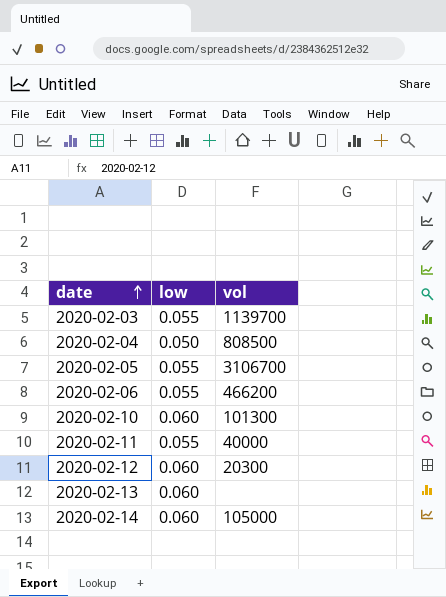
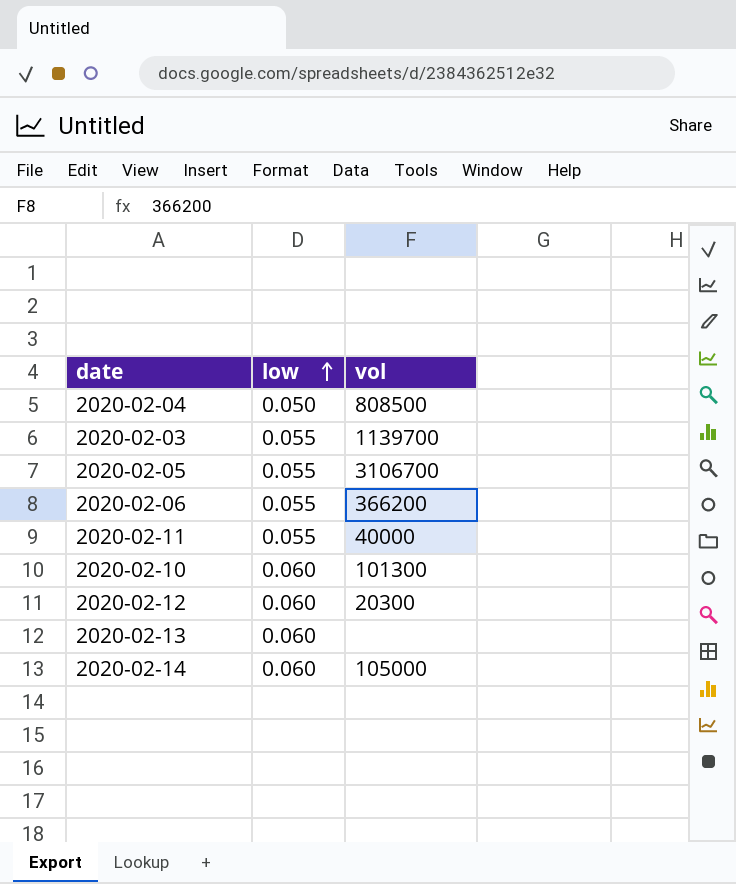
row order: date ascending -> low ascending
2020-02-06 | vol: 466200 -> 366200

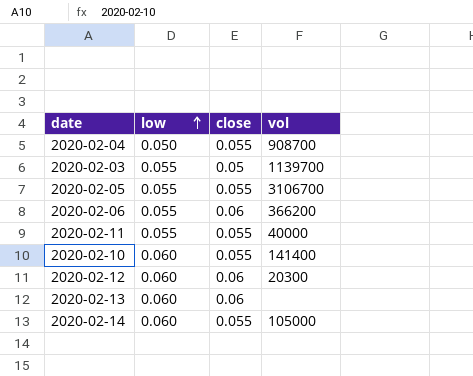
column close | position: none -> 3
2020-02-04 | vol: 808500 -> 908700
2020-02-10 | vol: 101300 -> 141400

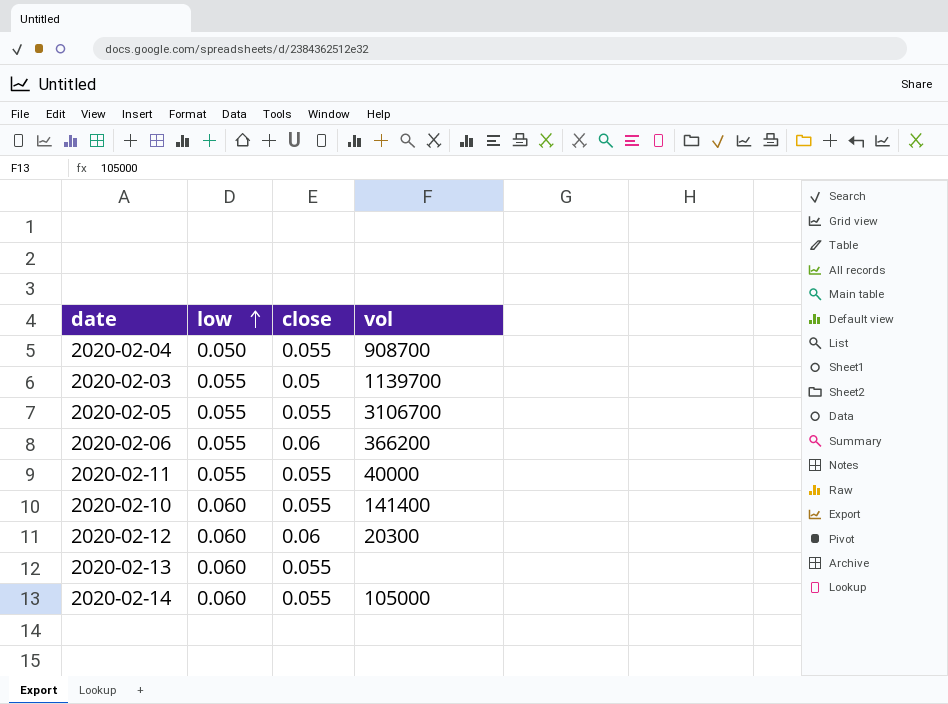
2020-02-13 | close: 0.06 -> 0.055

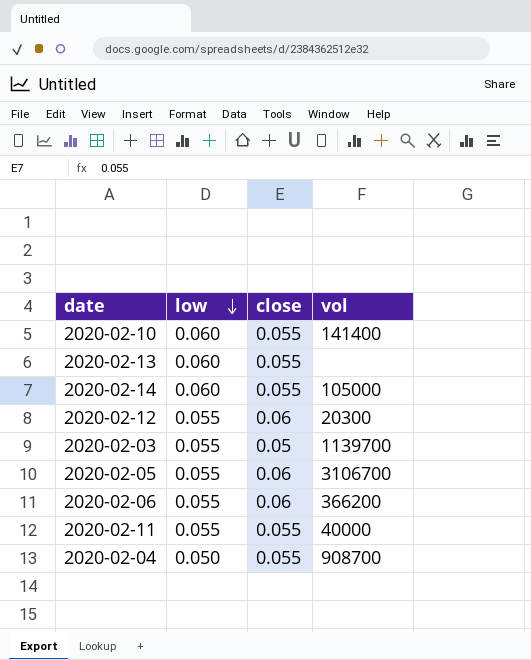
row order: low ascending -> low descending
2020-02-12 | low: 0.060 -> 0.055
2020-02-05 | close: 0.055 -> 0.06

